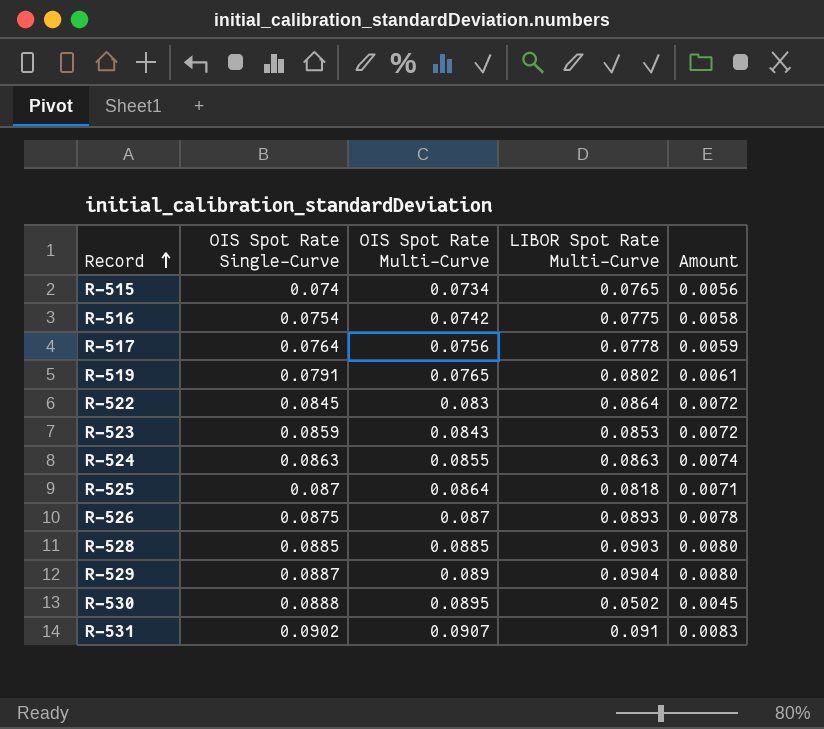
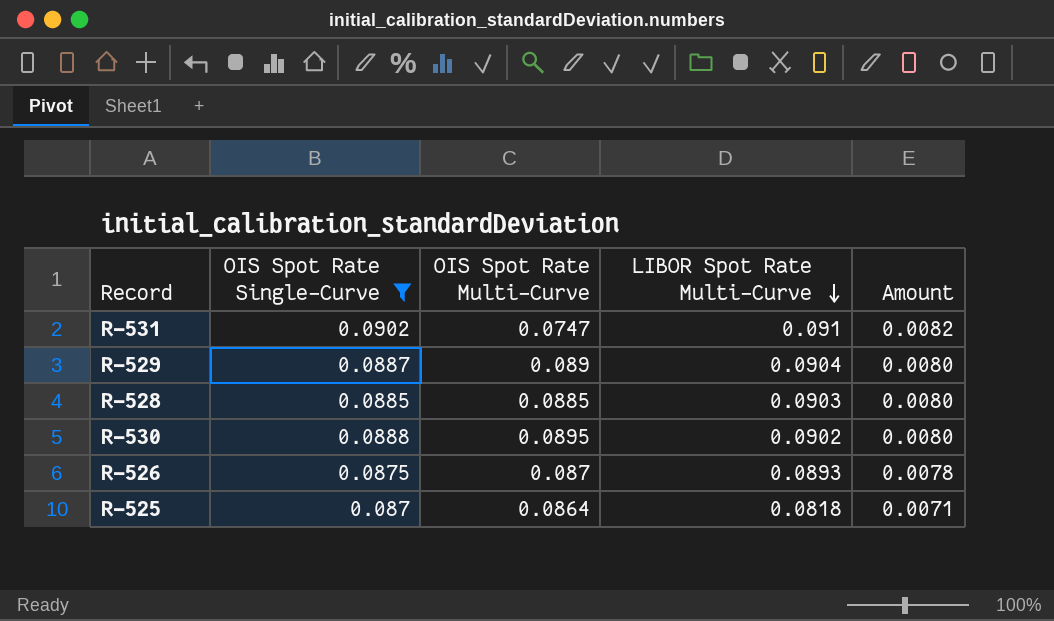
filter: none -> OIS Spot Rate Single-Curve >= 0.087
row order: Record ascending -> LIBOR Spot Rate Multi-Curve descending
column Amount | formula: [OIS Spot Rate Multi-Curve] * [LIBOR Spot Rate Multi-Curve] -> [OIS Spot Rate Single-Curve] * [LIBOR Spot Rate Multi-Curve]
R-531 | OIS Spot Rate Multi-Curve: 0.0907 -> 0.0747
R-530 | LIBOR Spot Rate Multi-Curve: 0.0502 -> 0.0902

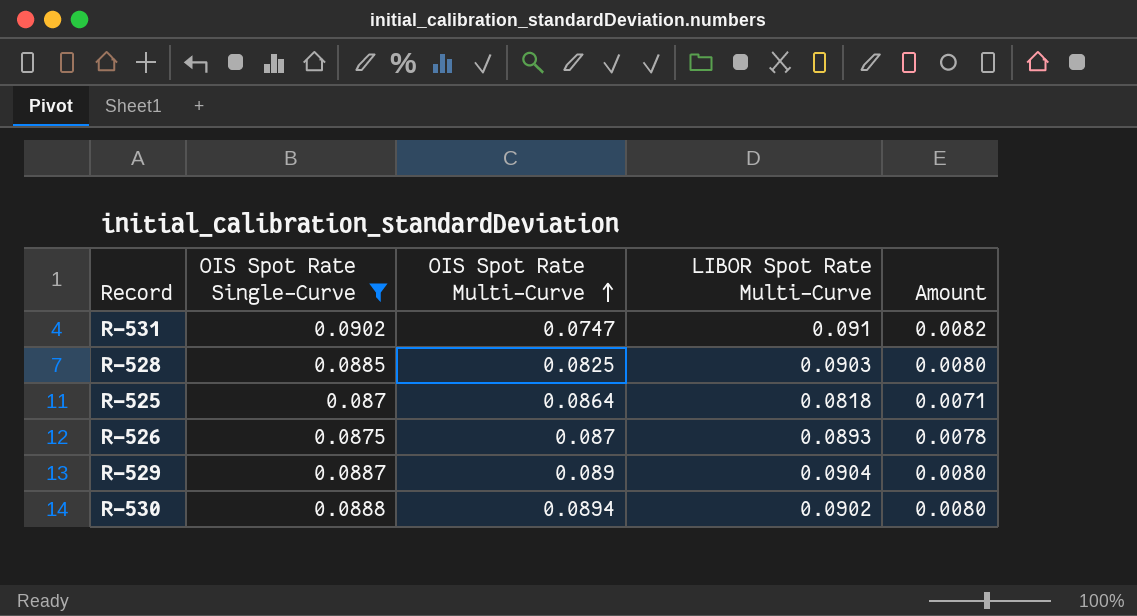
row order: LIBOR Spot Rate Multi-Curve descending -> OIS Spot Rate Multi-Curve ascending
R-528 | OIS Spot Rate Multi-Curve: 0.0885 -> 0.0825
R-530 | OIS Spot Rate Multi-Curve: 0.0895 -> 0.0894

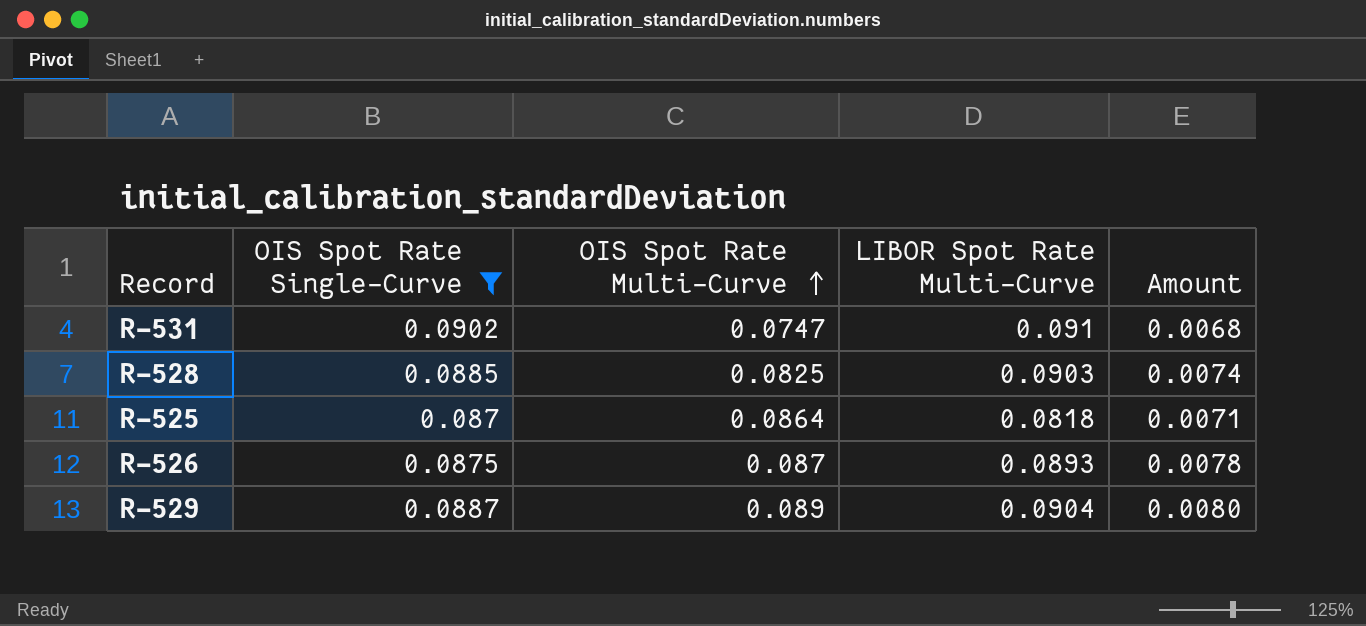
column Amount | formula: [OIS Spot Rate Single-Curve] * [LIBOR Spot Rate Multi-Curve] -> [OIS Spot Rate Multi-Curve] * [LIBOR Spot Rate Multi-Curve]
row R-530: 0.0888 | 0.0894 | 0.0902 | 0.0080 -> none

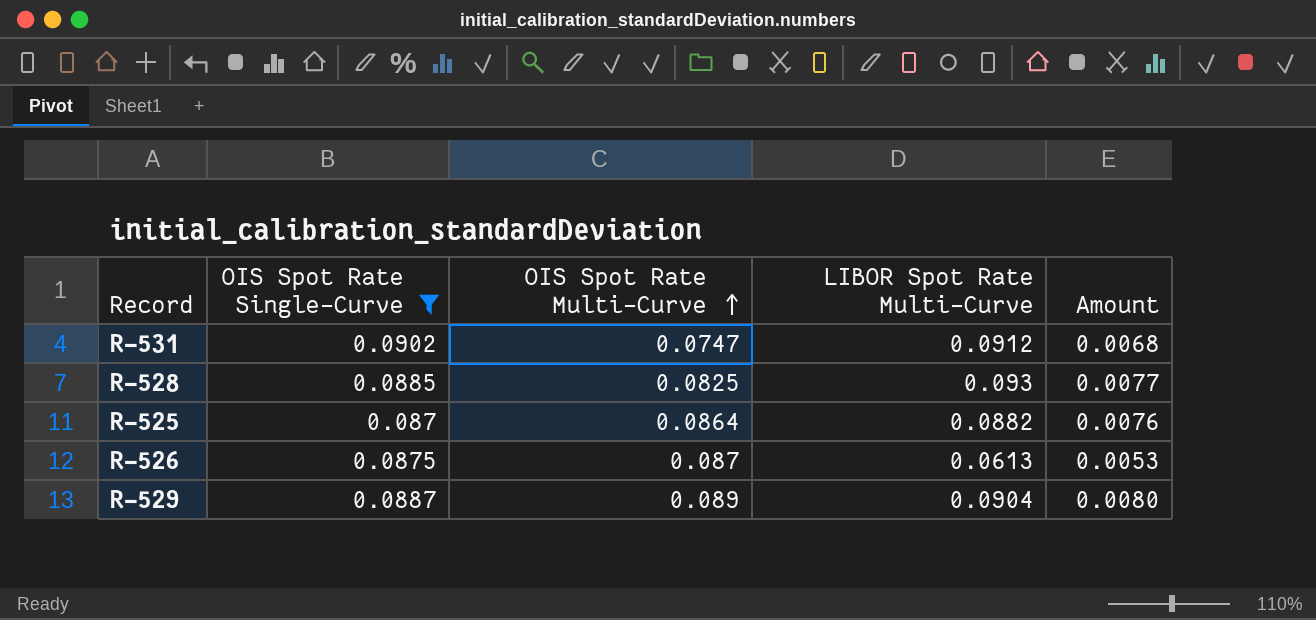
R-531 | LIBOR Spot Rate Multi-Curve: 0.091 -> 0.0912
R-528 | LIBOR Spot Rate Multi-Curve: 0.0903 -> 0.093
R-528 | Amount: 0.0074 -> 0.0077
R-525 | LIBOR Spot Rate Multi-Curve: 0.0818 -> 0.0882
R-525 | Amount: 0.0071 -> 0.0076
R-526 | LIBOR Spot Rate Multi-Curve: 0.0893 -> 0.0613
R-526 | Amount: 0.0078 -> 0.0053

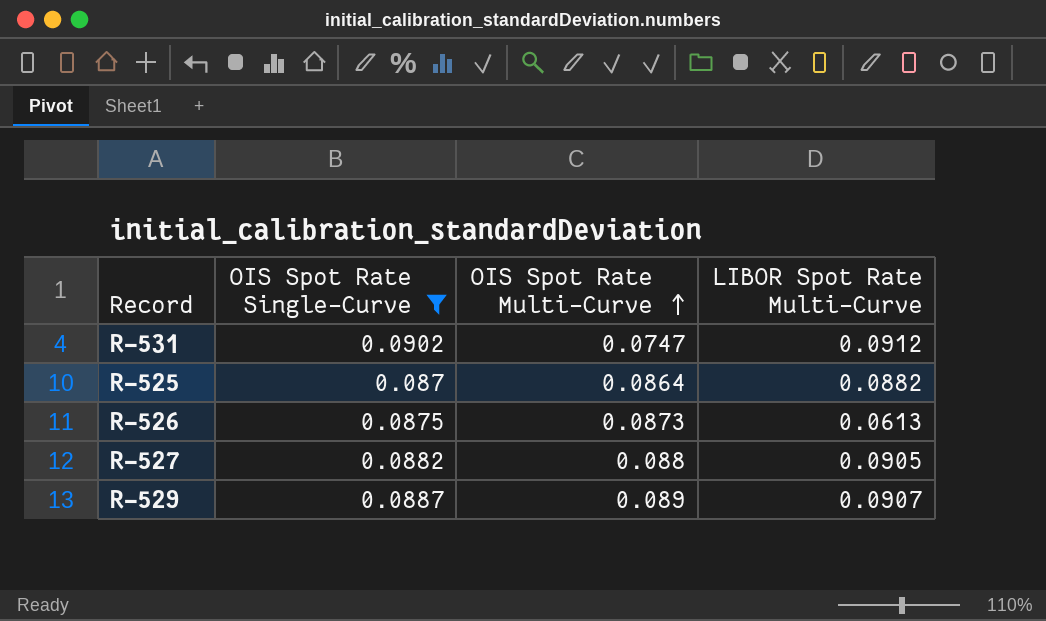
column Amount | formula: [OIS Spot Rate Multi-Curve] * [LIBOR Spot Rate Multi-Curve] -> none
row R-528: 0.0885 | 0.0825 | 0.093 | 0.0077 -> none
R-526 | OIS Spot Rate Multi-Curve: 0.087 -> 0.0873
row R-527: none -> 0.0882 | 0.088 | 0.0905
R-529 | LIBOR Spot Rate Multi-Curve: 0.0904 -> 0.0907

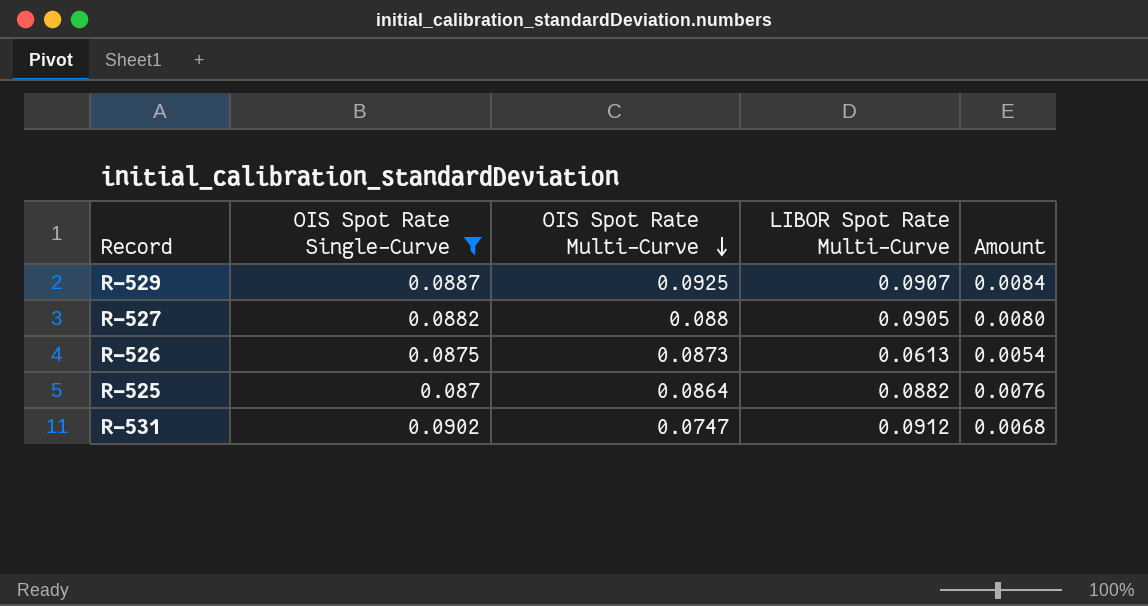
row order: OIS Spot Rate Multi-Curve ascending -> OIS Spot Rate Multi-Curve descending
column Amount | formula: none -> [OIS Spot Rate Multi-Curve] * [LIBOR Spot Rate Multi-Curve]
R-529 | OIS Spot Rate Multi-Curve: 0.089 -> 0.0925

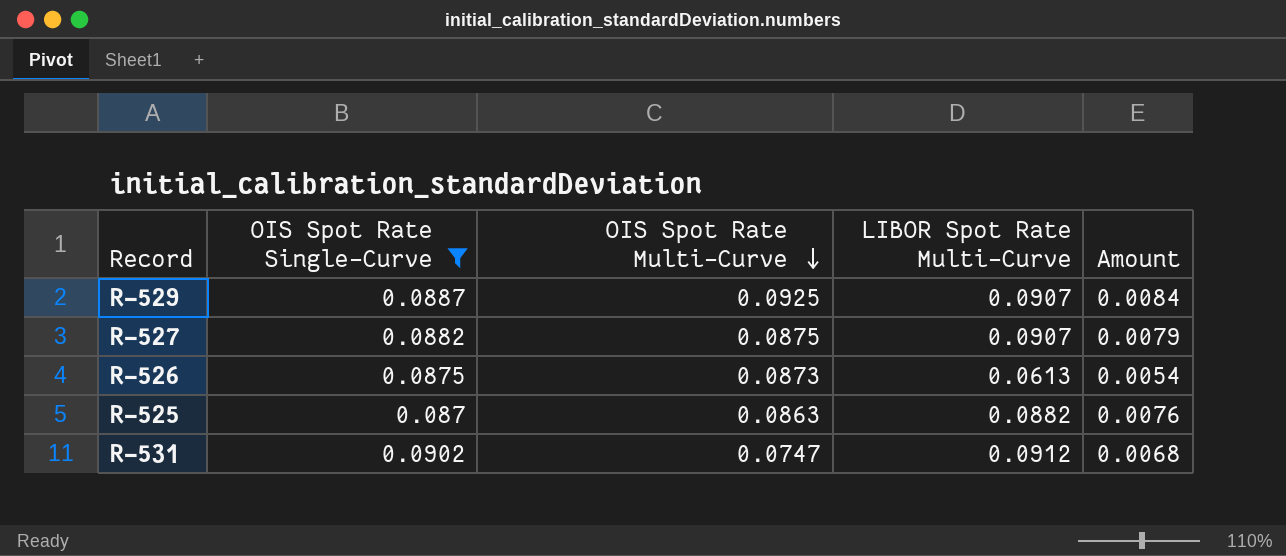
R-527 | OIS Spot Rate Multi-Curve: 0.088 -> 0.0875
R-527 | LIBOR Spot Rate Multi-Curve: 0.0905 -> 0.0907
R-527 | Amount: 0.0080 -> 0.0079
R-525 | OIS Spot Rate Multi-Curve: 0.0864 -> 0.0863

